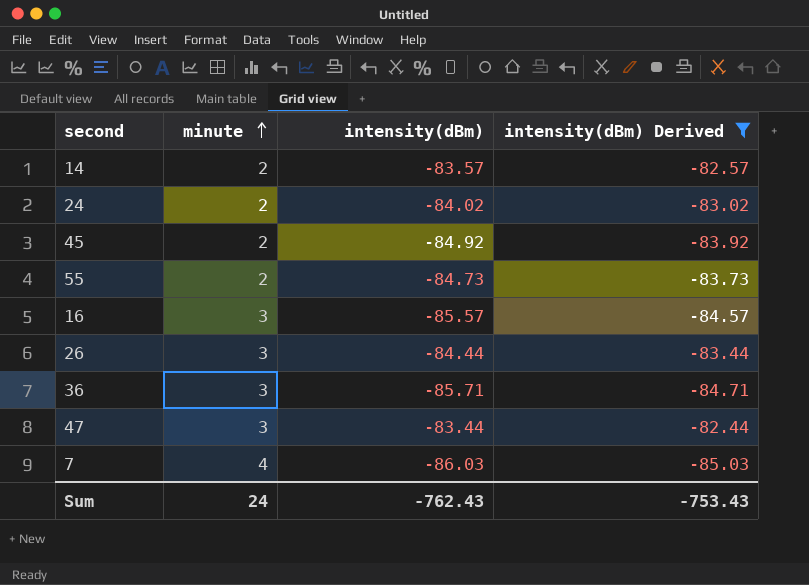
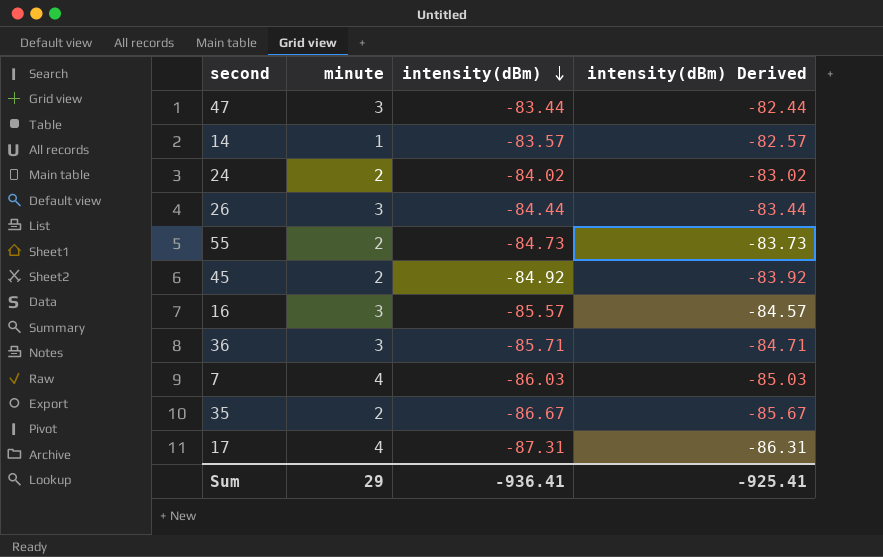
filter: intensity(dBm) Derived >= -85.03 -> none
row order: minute ascending -> intensity(dBm) descending
14 | minute: 2 -> 1
Sum | minute: 24 -> 29
Sum | intensity(dBm): -762.43 -> -936.41
Sum | intensity(dBm) Derived: -753.43 -> -925.41

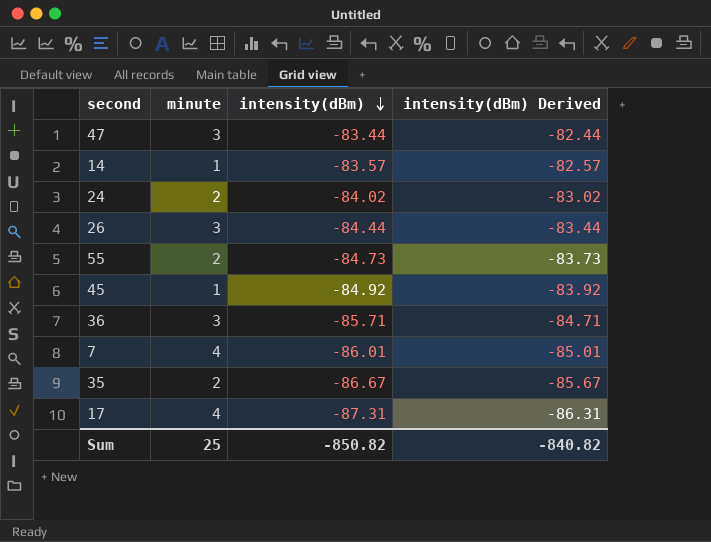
row 16: 3 | -85.57 | -84.57 -> none
45 | minute: 2 -> 1
7 | intensity(dBm): -86.03 -> -86.01
7 | intensity(dBm) Derived: -85.03 -> -85.01
Sum | minute: 29 -> 25
Sum | intensity(dBm): -936.41 -> -850.82
Sum | intensity(dBm) Derived: -925.41 -> -840.82

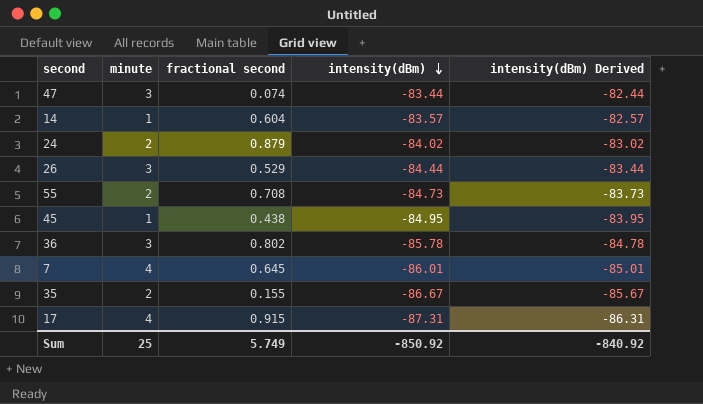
column fractional second | position: none -> 3
45 | intensity(dBm): -84.92 -> -84.95
45 | intensity(dBm) Derived: -83.92 -> -83.95
36 | intensity(dBm): -85.71 -> -85.78
36 | intensity(dBm) Derived: -84.71 -> -84.78
Sum | intensity(dBm): -850.82 -> -850.92
Sum | intensity(dBm) Derived: -840.82 -> -840.92

